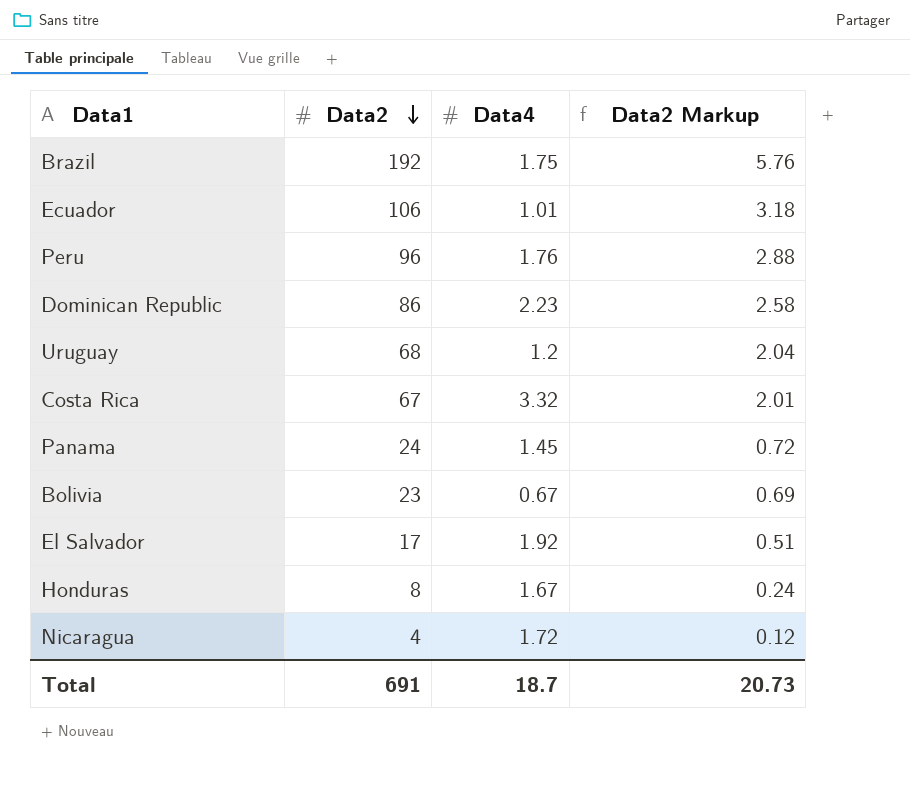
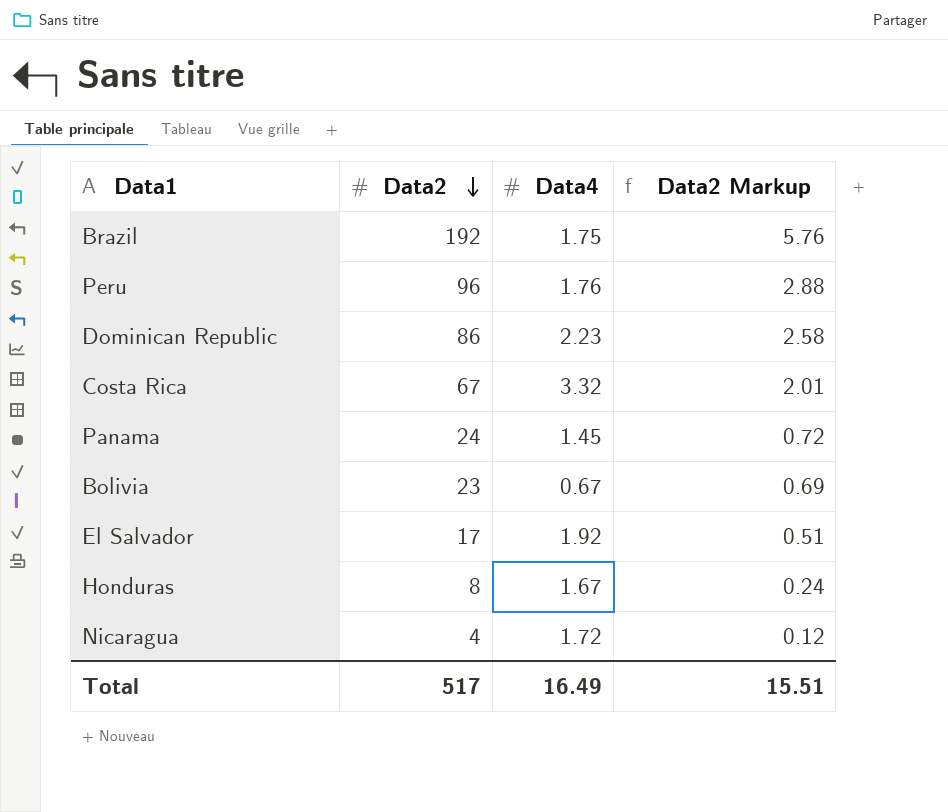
row Ecuador: 106 | 1.01 | 3.18 -> none
row Uruguay: 68 | 1.2 | 2.04 -> none
Total | Data2: 691 -> 517
Total | Data4: 18.7 -> 16.49
Total | Data2 Markup: 20.73 -> 15.51

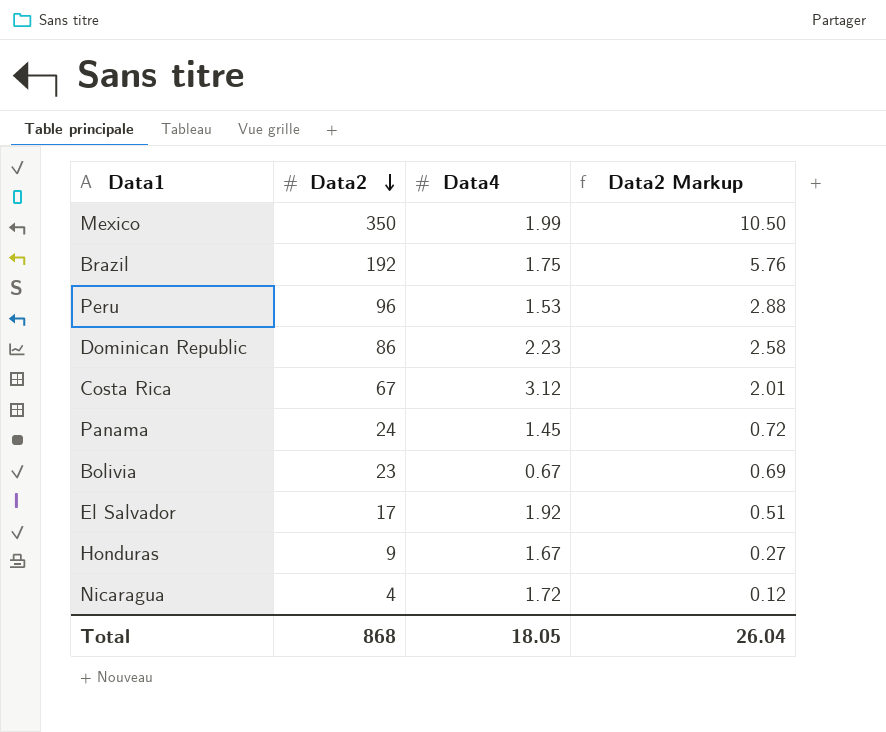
row Mexico: none -> 350 | 1.99 | 10.50
Peru | Data4: 1.76 -> 1.53
Costa Rica | Data4: 3.32 -> 3.12
Honduras | Data2: 8 -> 9
Honduras | Data2 Markup: 0.24 -> 0.27
Total | Data2: 517 -> 868
Total | Data4: 16.49 -> 18.05
Total | Data2 Markup: 15.51 -> 26.04

